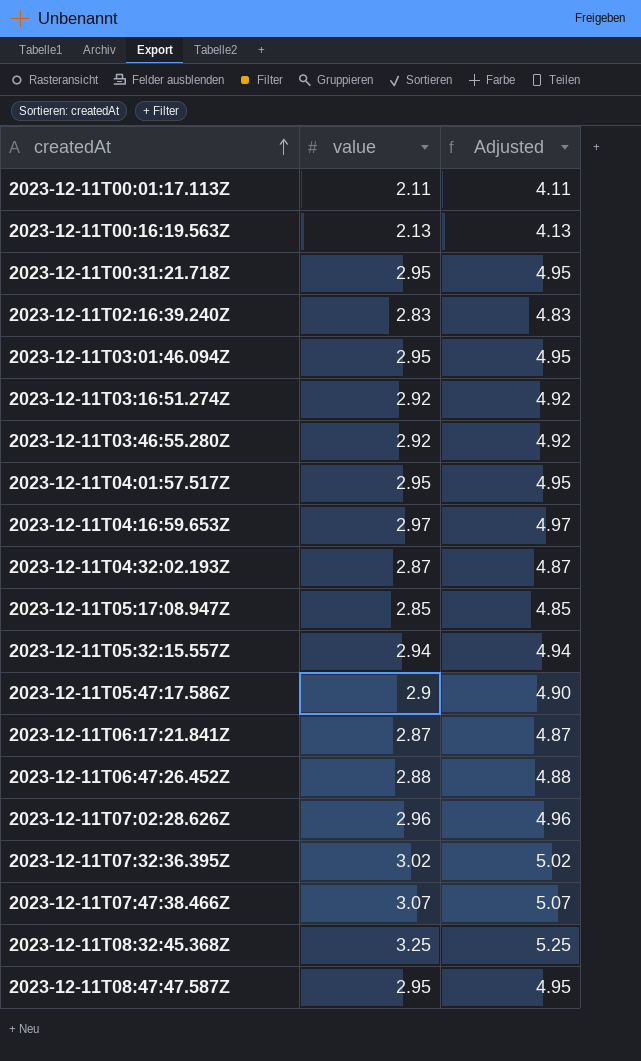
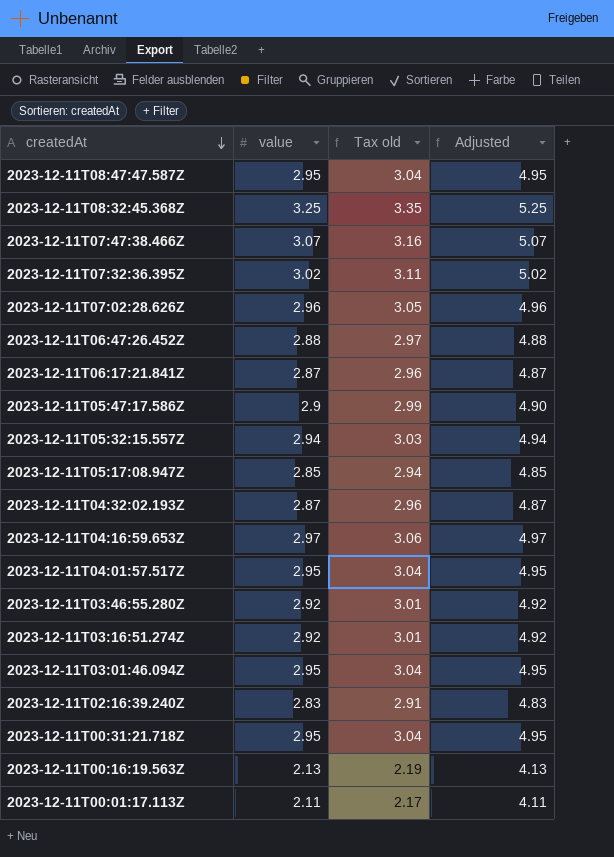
row order: createdAt ascending -> createdAt descending
column Tax old | formula: none -> [value] * 1.03

